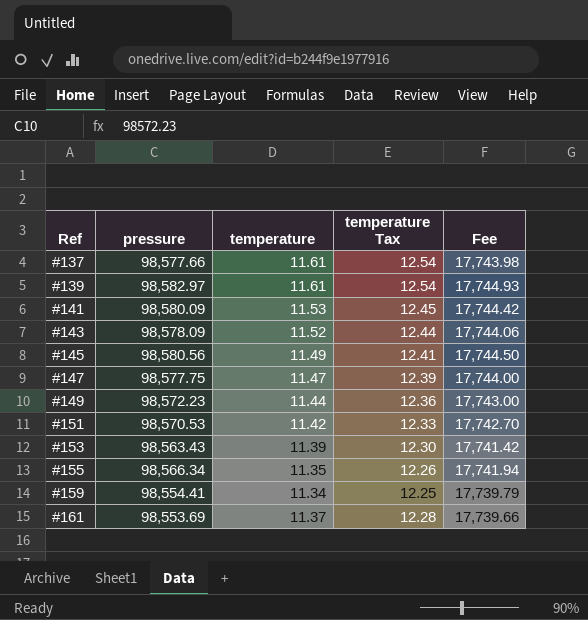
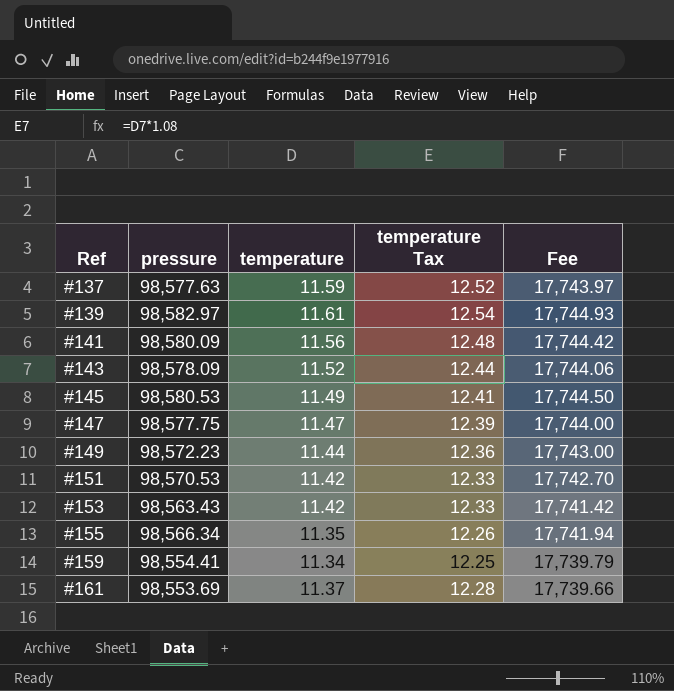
#137 | pressure: 98,577.66 -> 98,577.63
#137 | temperature: 11.61 -> 11.59
#137 | temperature Tax: 12.54 -> 12.52
#137 | Fee: 17,743.98 -> 17,743.97
#141 | temperature: 11.53 -> 11.56
#141 | temperature Tax: 12.45 -> 12.48
#145 | pressure: 98,580.56 -> 98,580.53
#153 | temperature: 11.39 -> 11.42
#153 | temperature Tax: 12.30 -> 12.33

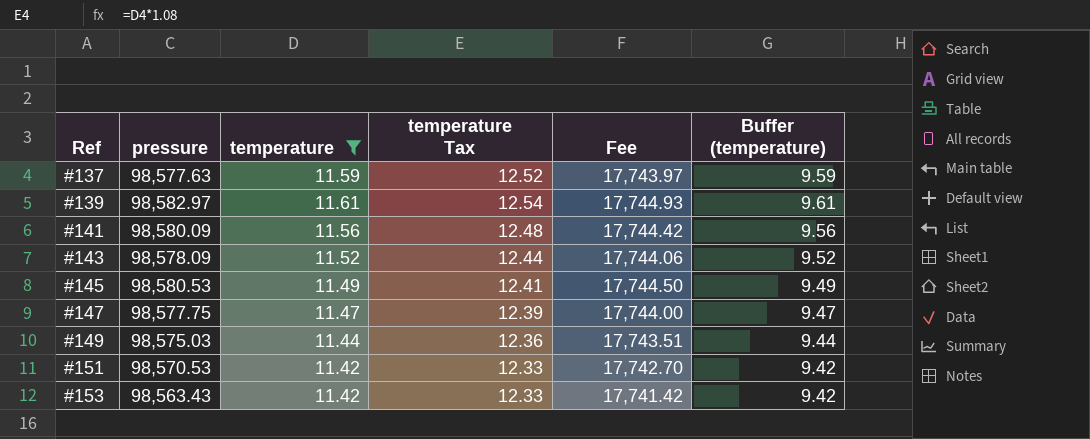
filter: none -> temperature >= 11.42
column Buffer (temperature) | formula: none -> [temperature] - 2
#149 | pressure: 98,572.23 -> 98,575.03
#149 | Fee: 17,743.00 -> 17,743.51

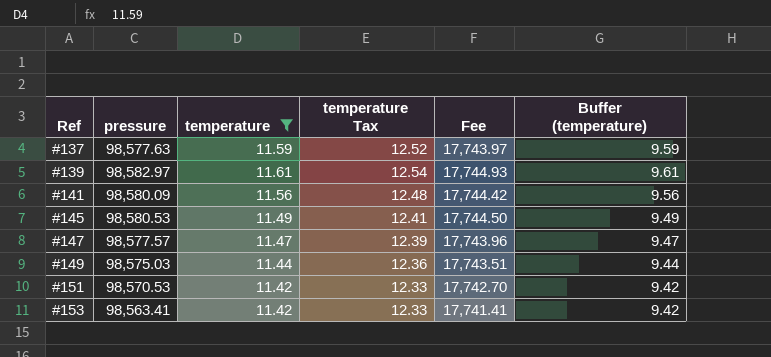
row #143: 98,578.09 | 11.52 | 12.44 | 17,744.06 | 9.52 -> none
#147 | pressure: 98,577.75 -> 98,577.57
#147 | Fee: 17,744.00 -> 17,743.96
#153 | pressure: 98,563.43 -> 98,563.41
#153 | Fee: 17,741.42 -> 17,741.41

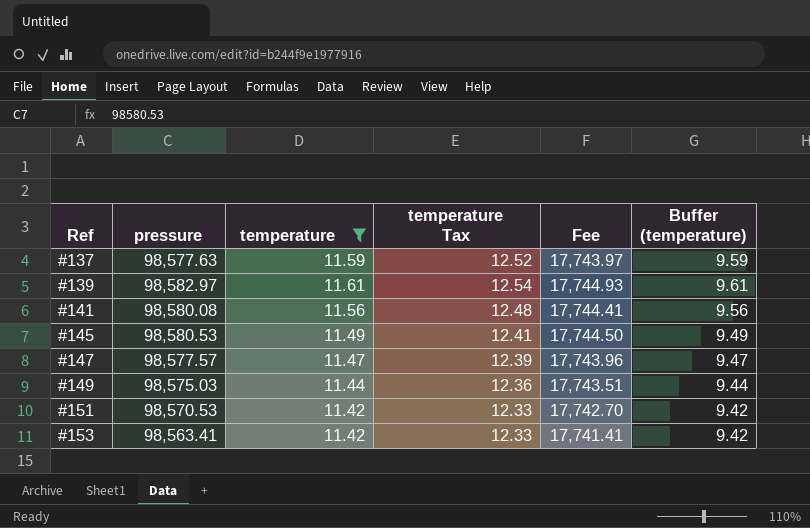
#141 | pressure: 98,580.09 -> 98,580.08
#141 | Fee: 17,744.42 -> 17,744.41

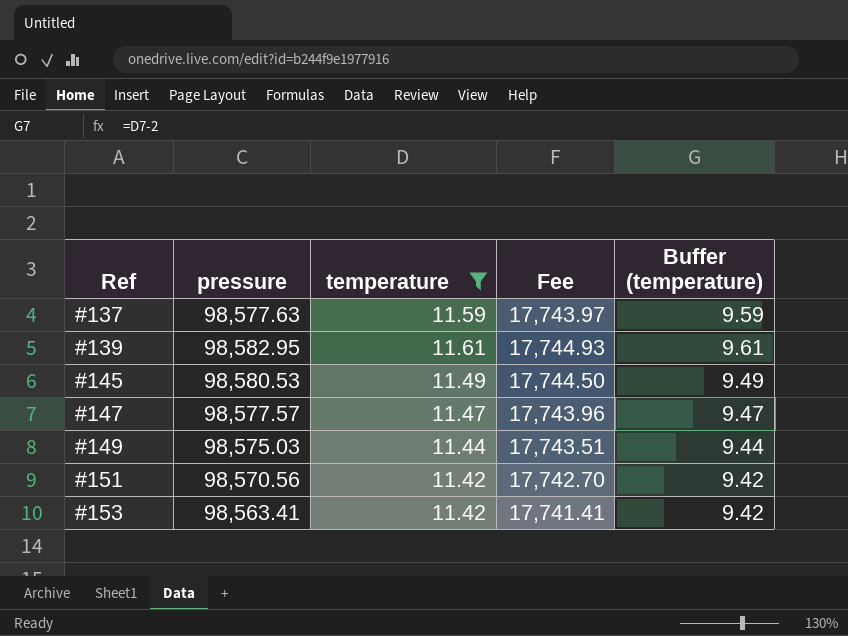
column temperature Tax | formula: [temperature] * 1.08 -> none
row #141: 98,580.08 | 11.56 | 12.48 | 17,744.41 | 9.56 -> none
#139 | pressure: 98,582.97 -> 98,582.95
#151 | pressure: 98,570.53 -> 98,570.56

